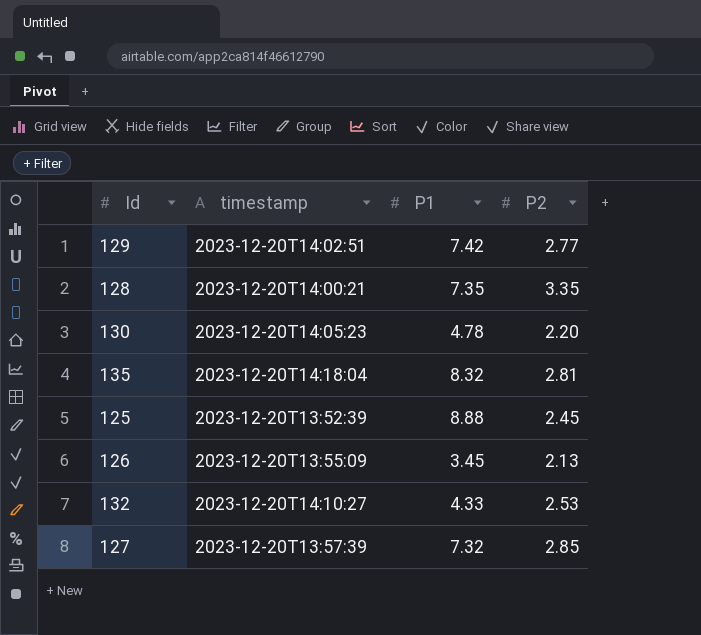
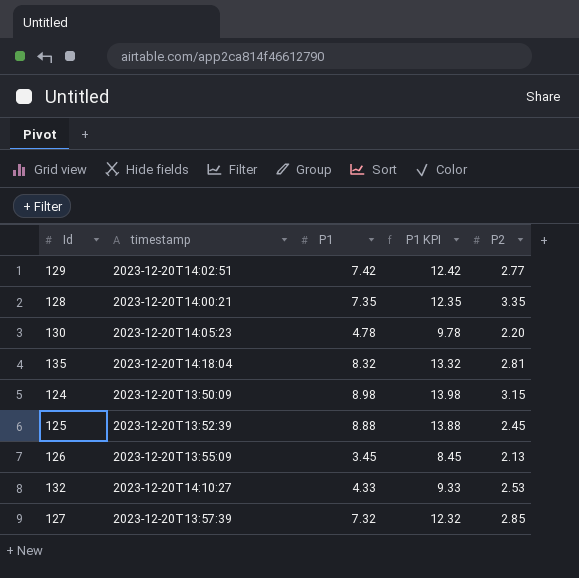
column P1 KPI | formula: none -> [P1] + 5
row 124: none -> 2023-12-20T13:50:09 | 8.98 | 13.98 | 3.15

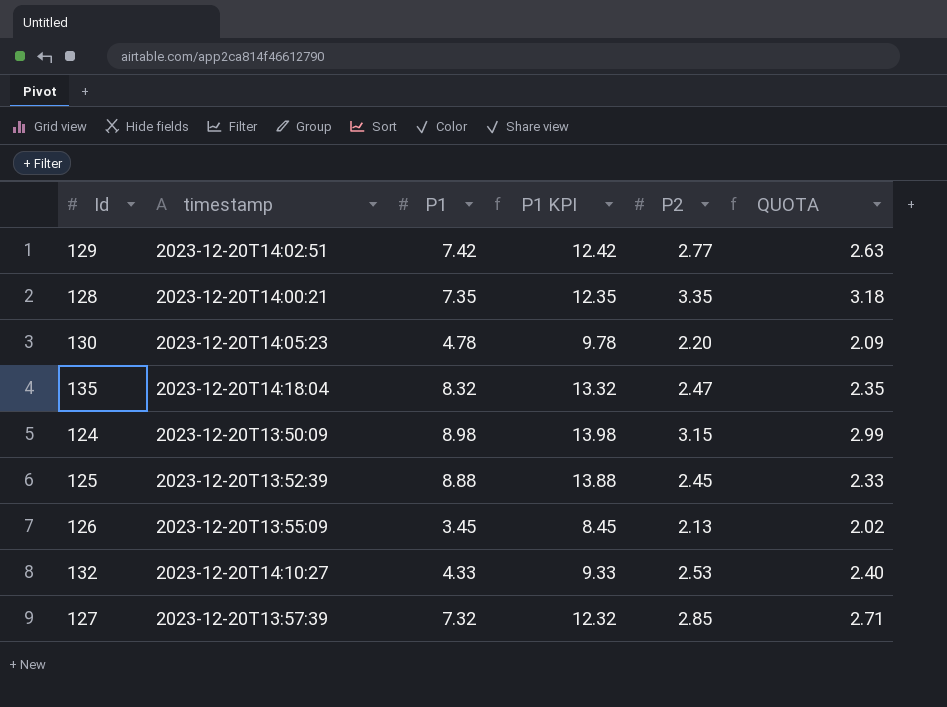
column QUOTA | formula: none -> [P2] * 0.95
135 | P2: 2.81 -> 2.47

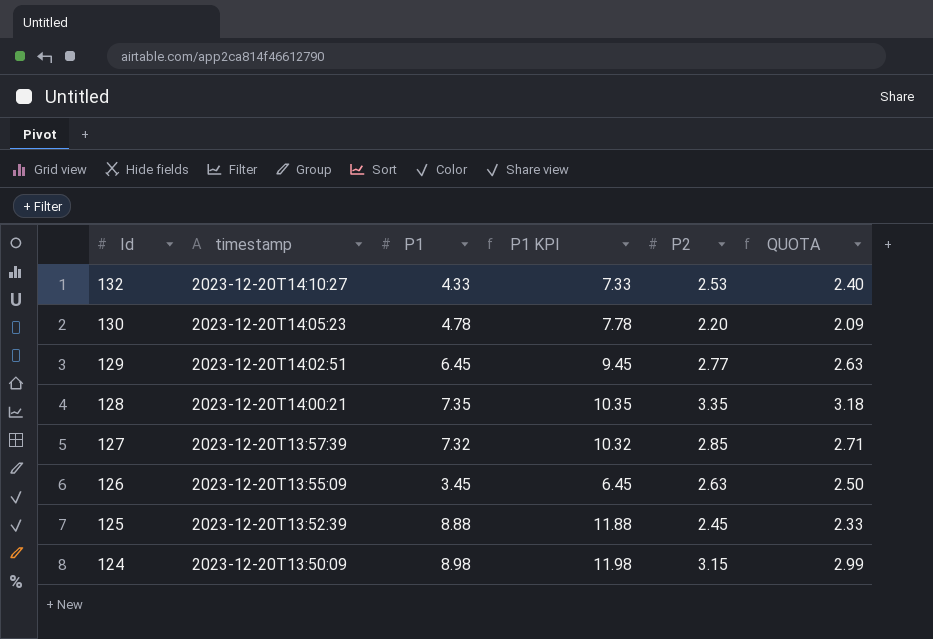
row order: none -> Id descending
column P1 KPI | formula: [P1] + 5 -> [P1] + 3
row 135: 2023-12-20T14:18:04 | 8.32 | 13.32 | 2.47 | 2.35 -> none
129 | P1: 7.42 -> 6.45
126 | P2: 2.13 -> 2.63
126 | QUOTA: 2.02 -> 2.50

